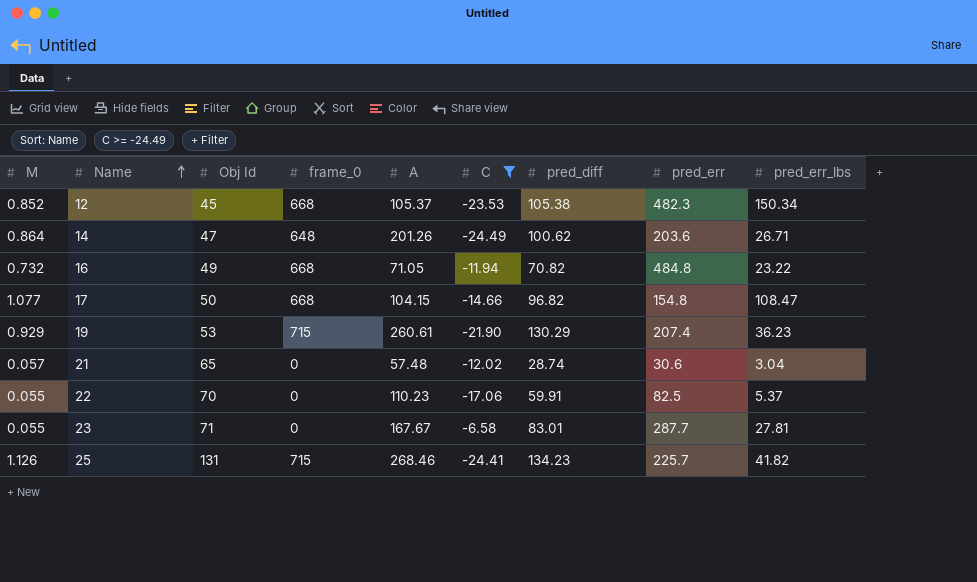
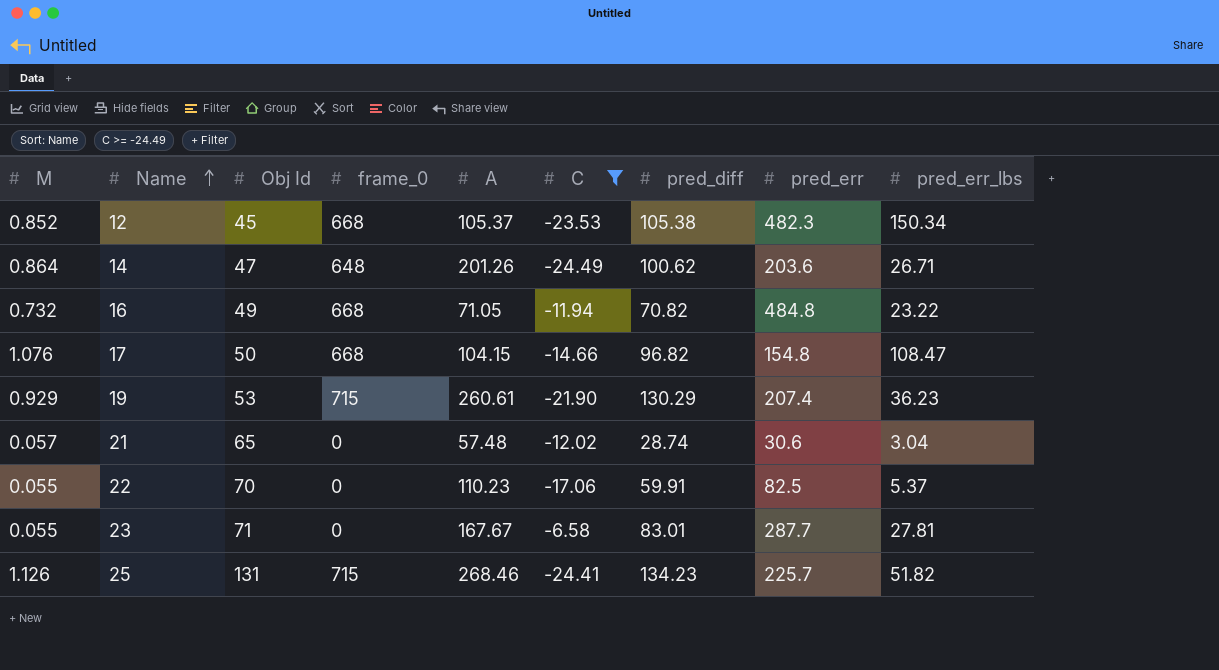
17 | M: 1.077 -> 1.076
25 | pred_err_lbs: 41.82 -> 51.82

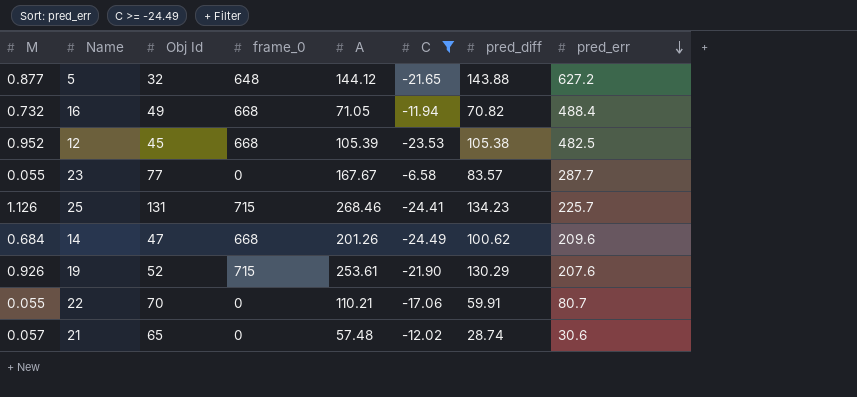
row order: Name ascending -> pred_err descending
column pred_err_lbs | position: 9 -> none
row 17: 1.076 | 50 | 668 | 104.15 | -14.66 | 96.82 | 154.8 | 108.47 -> none
row 5: none -> 0.877 | 32 | 648 | 144.12 | -21.65 | 143.88 | 627.2
16 | pred_err: 484.8 -> 488.4
12 | M: 0.852 -> 0.952
12 | A: 105.37 -> 105.39
12 | pred_err: 482.3 -> 482.5
23 | Obj Id: 71 -> 77
23 | pred_diff: 83.01 -> 83.57
14 | M: 0.864 -> 0.684
14 | frame_0: 648 -> 668
14 | pred_err: 203.6 -> 209.6
19 | M: 0.929 -> 0.926
19 | Obj Id: 53 -> 52
19 | A: 260.61 -> 253.61
19 | pred_err: 207.4 -> 207.6
22 | A: 110.23 -> 110.21
22 | pred_err: 82.5 -> 80.7

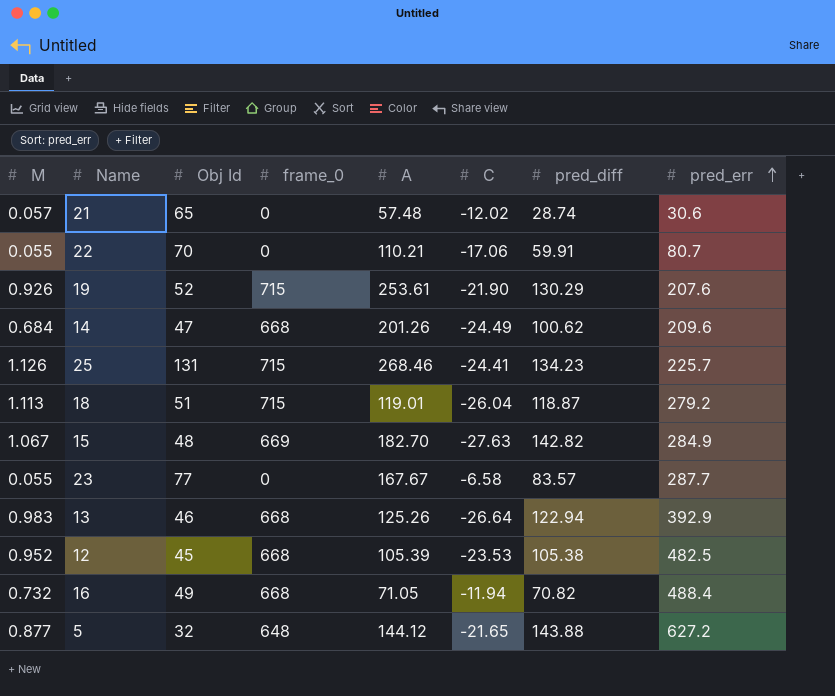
filter: C >= -24.49 -> none
row order: pred_err descending -> pred_err ascending

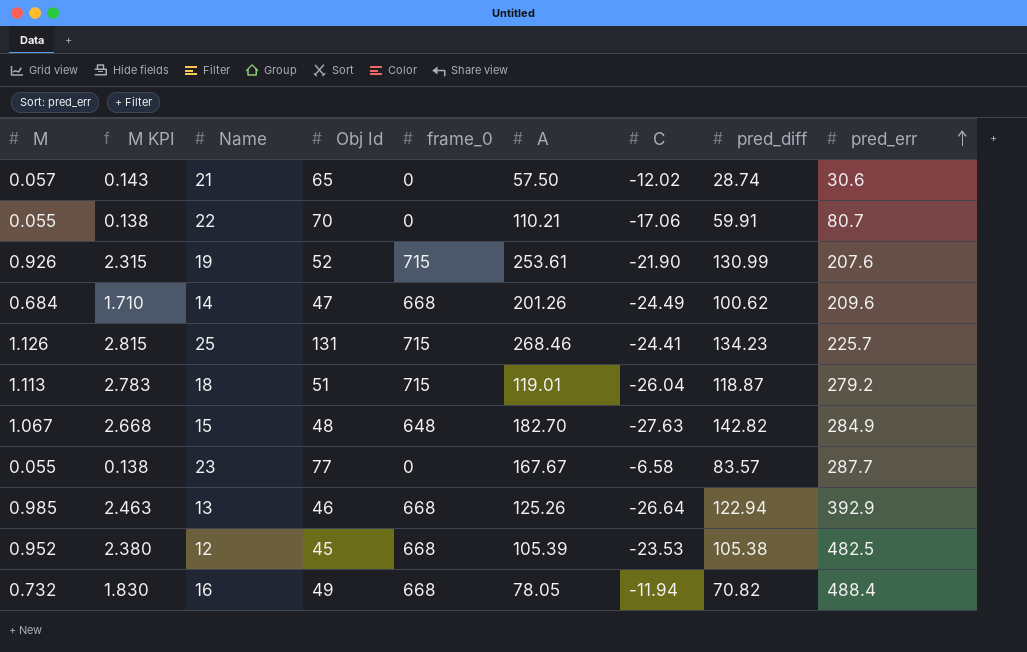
column M KPI | formula: none -> [M] * 2.5
row 5: 0.877 | 32 | 648 | 144.12 | -21.65 | 143.88 | 627.2 -> none
21 | A: 57.48 -> 57.50
19 | pred_diff: 130.29 -> 130.99
15 | frame_0: 669 -> 648
13 | M: 0.983 -> 0.985
16 | A: 71.05 -> 78.05

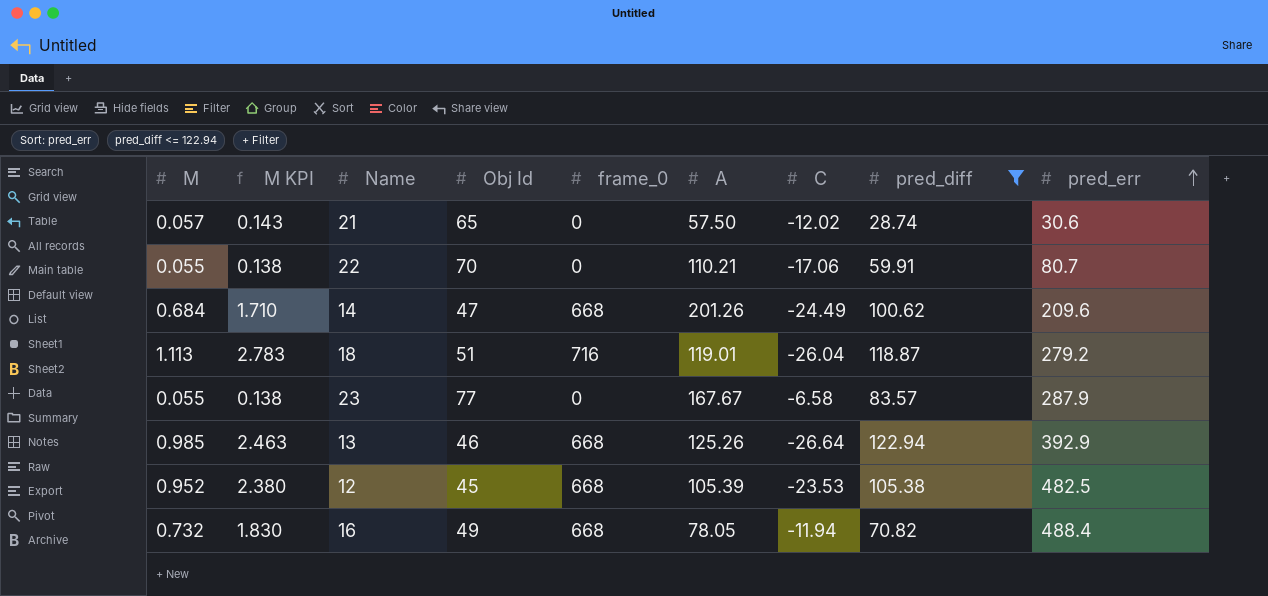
filter: none -> pred_diff <= 122.94
18 | frame_0: 715 -> 716
23 | pred_err: 287.7 -> 287.9

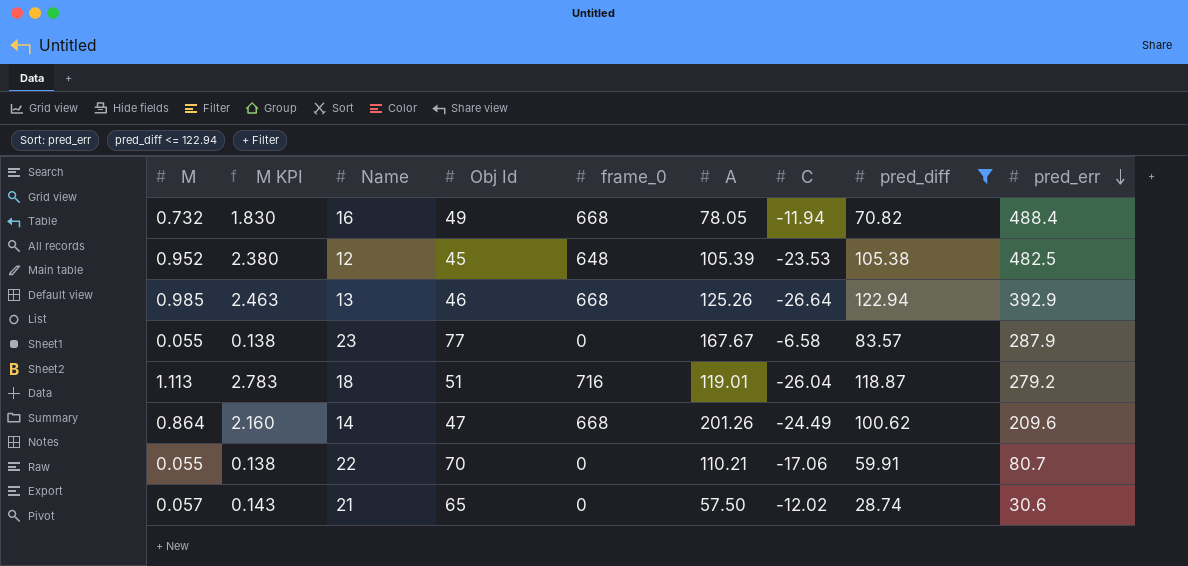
row order: pred_err ascending -> pred_err descending
12 | frame_0: 668 -> 648
14 | M: 0.684 -> 0.864
14 | M KPI: 1.710 -> 2.160

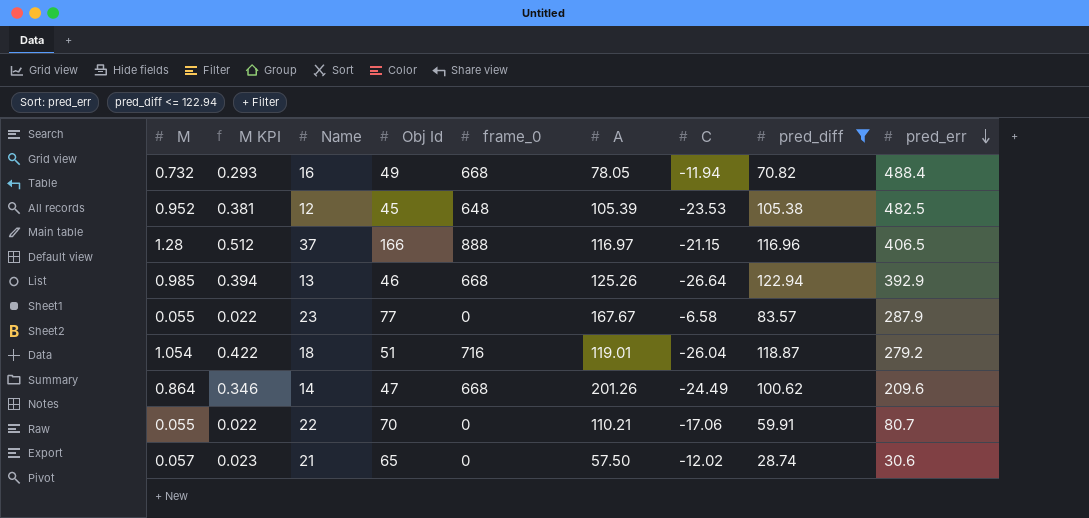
column M KPI | formula: [M] * 2.5 -> [M] * 0.4
row 37: none -> 1.28 | 0.512 | 166 | 888 | 116.97 | -21.15 | 116.96 | 406.5
18 | M: 1.113 -> 1.054

